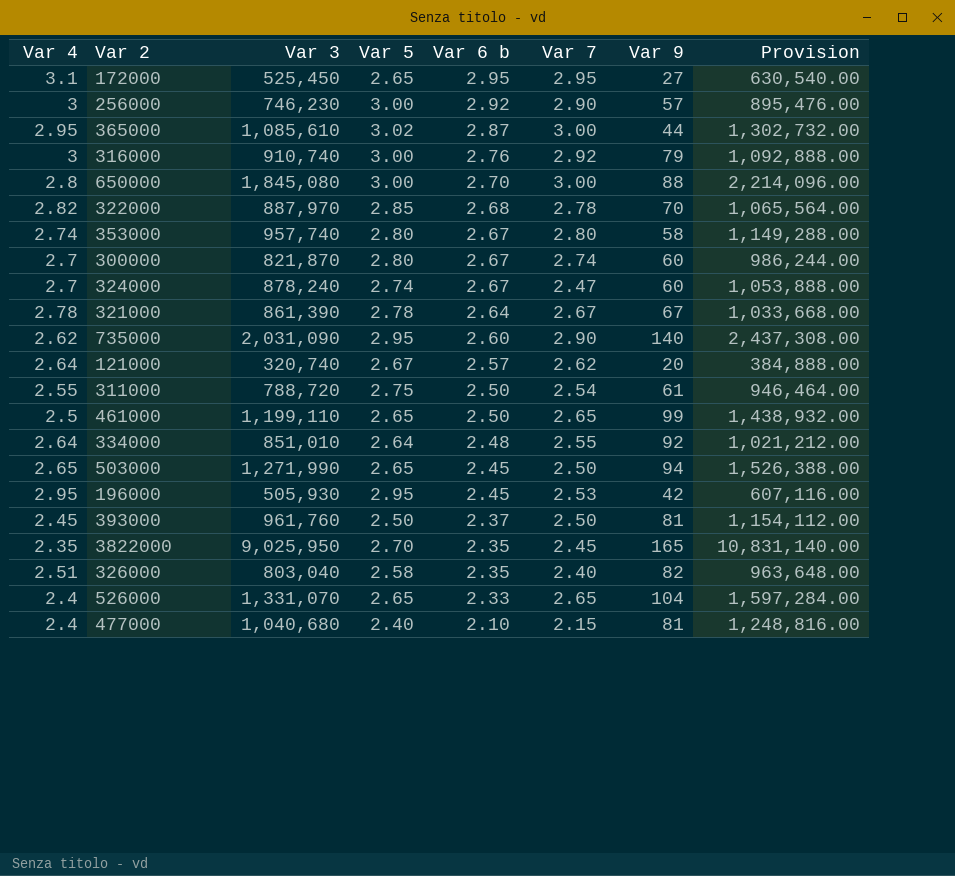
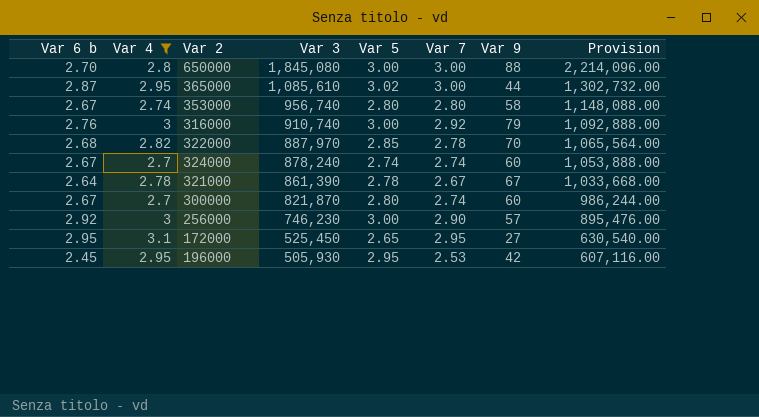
filter: none -> Var 4 >= 2.7
row order: Var 6 b descending -> Var 3 descending
column Var 6 b | position: 5 -> 1
353000 | Var 3: 957,740 -> 956,740
353000 | Provision: 1,149,288.00 -> 1,148,088.00
324000 | Var 7: 2.47 -> 2.74

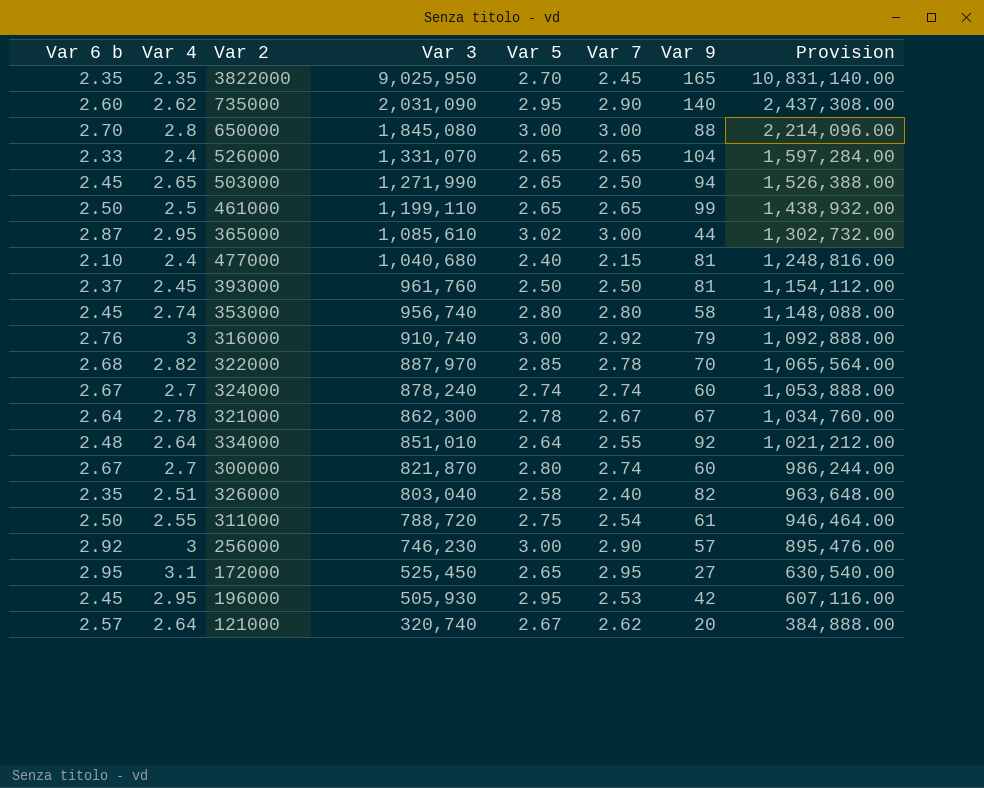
filter: Var 4 >= 2.7 -> none
353000 | Var 6 b: 2.67 -> 2.45
321000 | Var 3: 861,390 -> 862,300
321000 | Provision: 1,033,668.00 -> 1,034,760.00

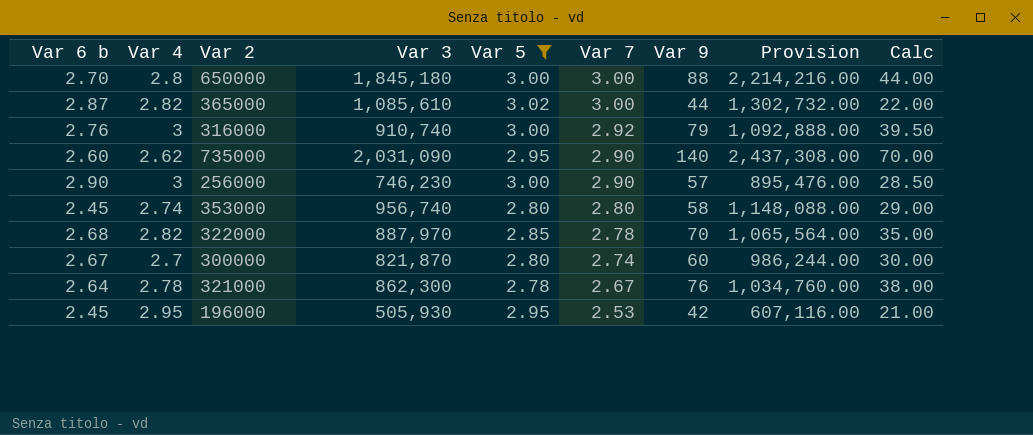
filter: none -> Var 5 >= 2.78
row order: Var 3 descending -> Var 7 descending
column Calc | formula: none -> [Var 9] * 0.5
650000 | Var 3: 1,845,080 -> 1,845,180
650000 | Provision: 2,214,096.00 -> 2,214,216.00
365000 | Var 4: 2.95 -> 2.82
256000 | Var 6 b: 2.92 -> 2.90
321000 | Var 9: 67 -> 76

